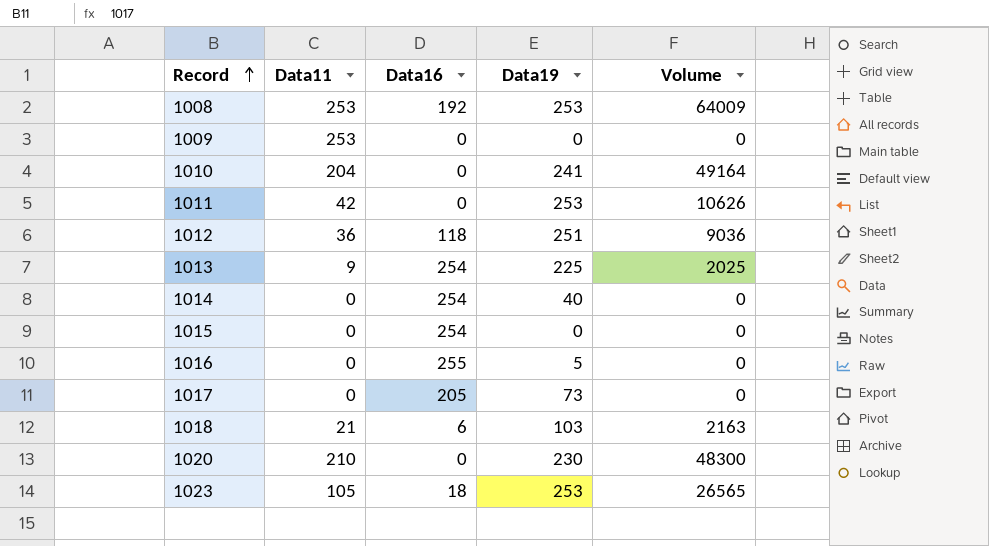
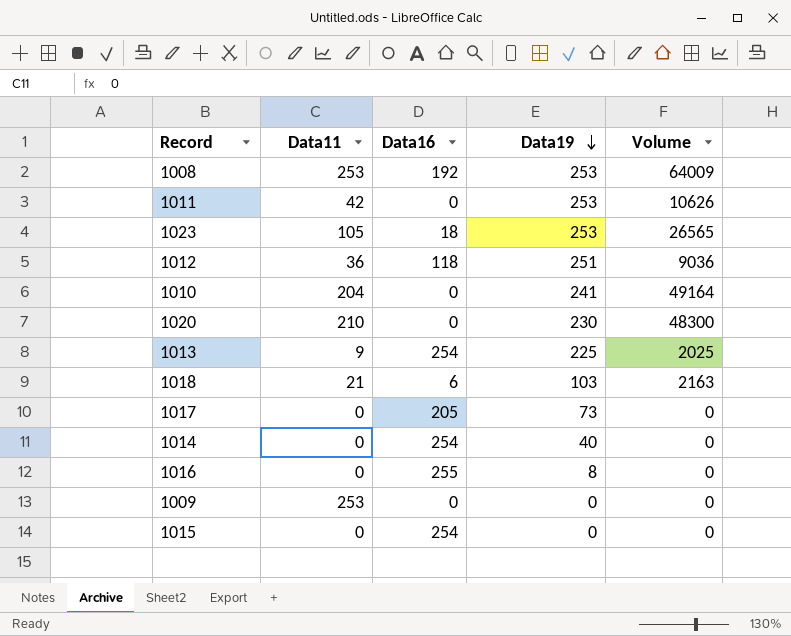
row order: Record ascending -> Data19 descending
1016 | Data19: 5 -> 8

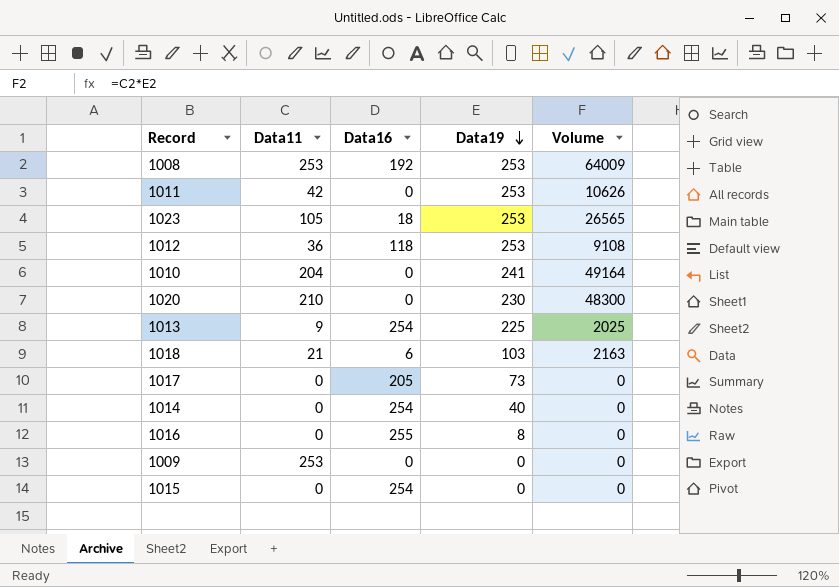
1012 | Data19: 251 -> 253
1012 | Volume: 9036 -> 9108

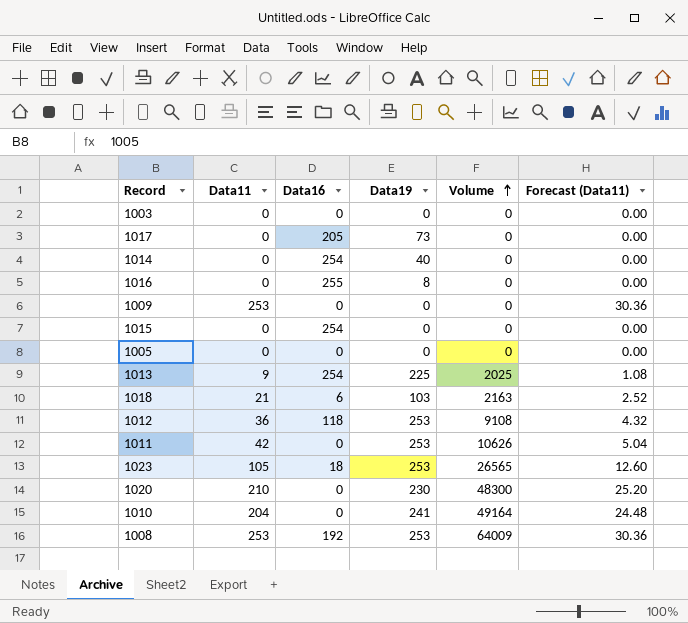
row order: Data19 descending -> Volume ascending
column Forecast (Data11) | formula: none -> [Data11] * 0.12
row 1003: none -> 0 | 0 | 0 | 0 | 0.00
row 1005: none -> 0 | 0 | 0 | 0 | 0.00

